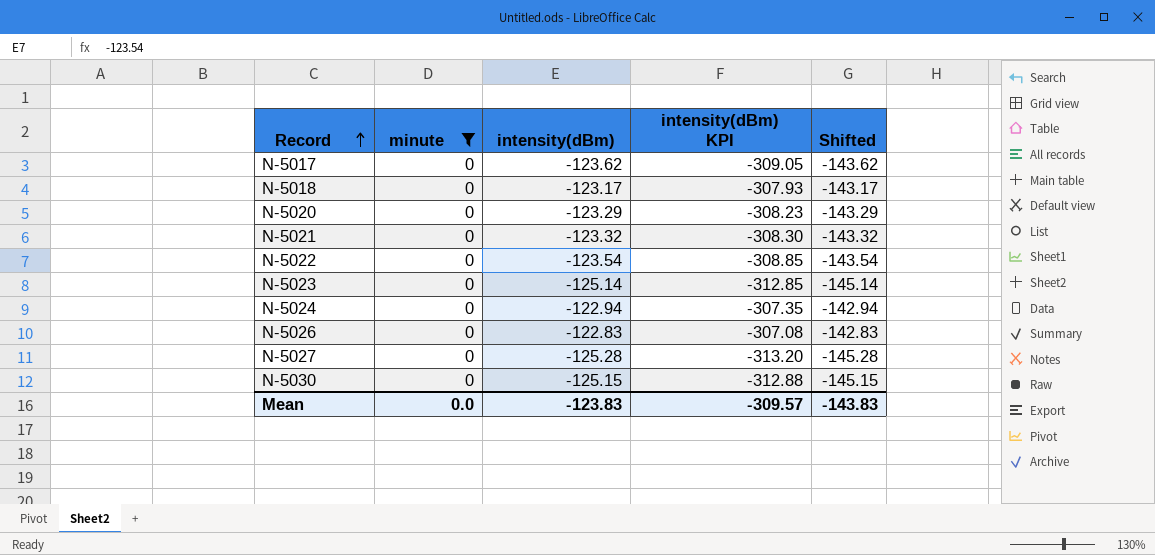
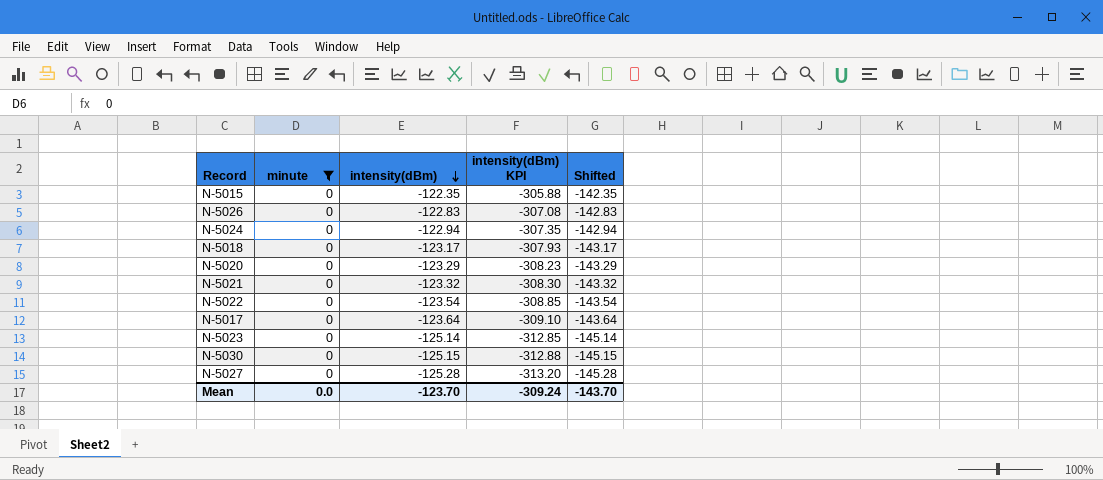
row order: Record ascending -> intensity(dBm) descending
row N-5015: none -> 0 | -122.35 | -305.88 | -142.35
N-5017 | intensity(dBm): -123.62 -> -123.64
N-5017 | intensity(dBm) KPI: -309.05 -> -309.10
N-5017 | Shifted: -143.62 -> -143.64
Mean | intensity(dBm): -123.83 -> -123.70
Mean | intensity(dBm) KPI: -309.57 -> -309.24
Mean | Shifted: -143.83 -> -143.70

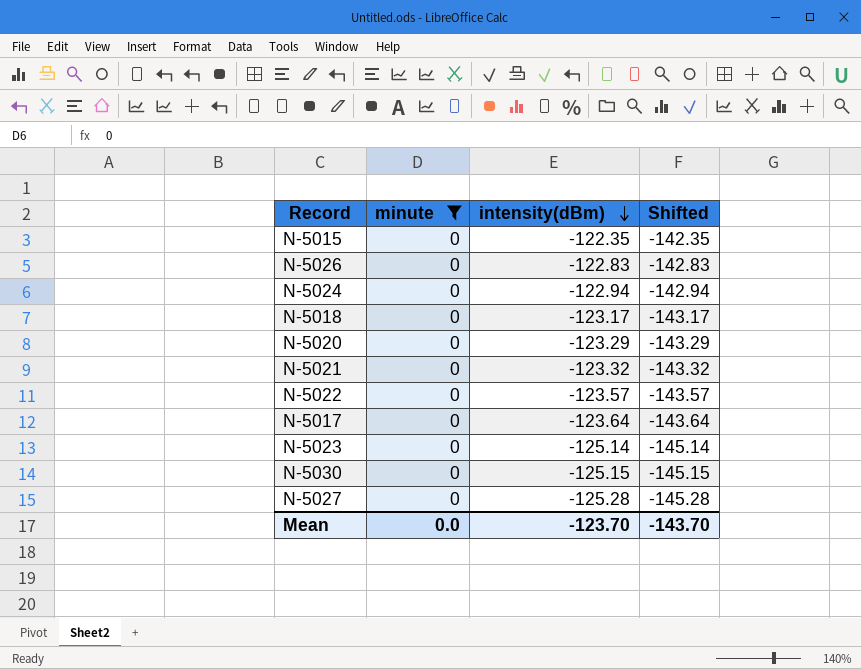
column intensity(dBm) KPI | formula: [intensity(dBm)] * 2.5 -> none
N-5022 | intensity(dBm): -123.54 -> -123.57
N-5022 | Shifted: -143.54 -> -143.57

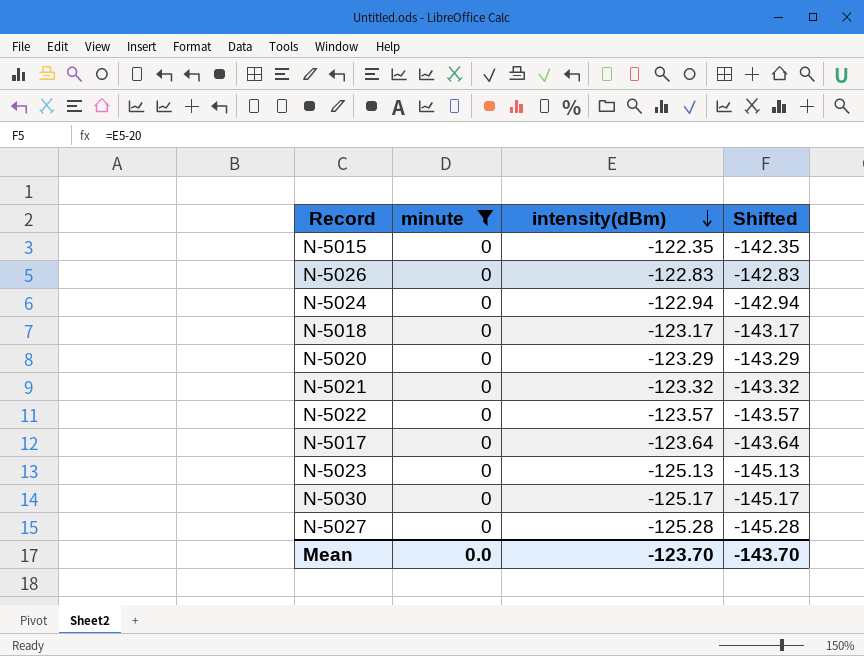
N-5023 | intensity(dBm): -125.14 -> -125.13
N-5023 | Shifted: -145.14 -> -145.13
N-5030 | intensity(dBm): -125.15 -> -125.17
N-5030 | Shifted: -145.15 -> -145.17

